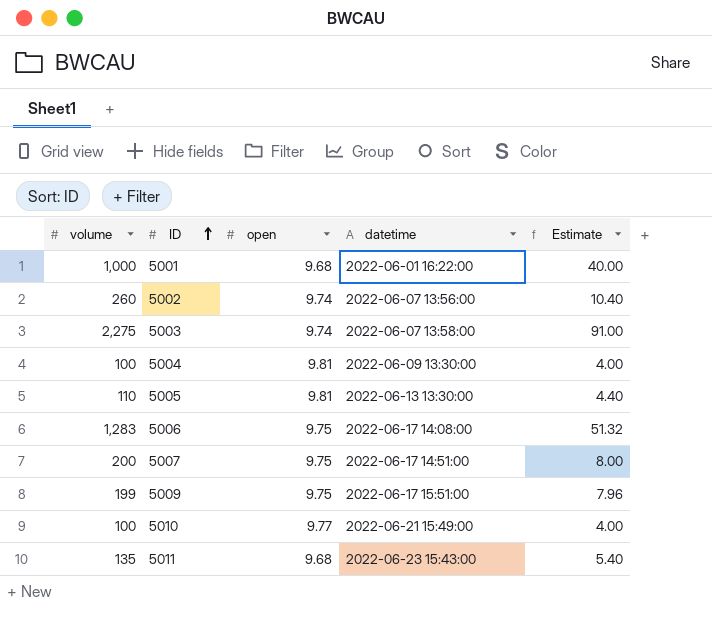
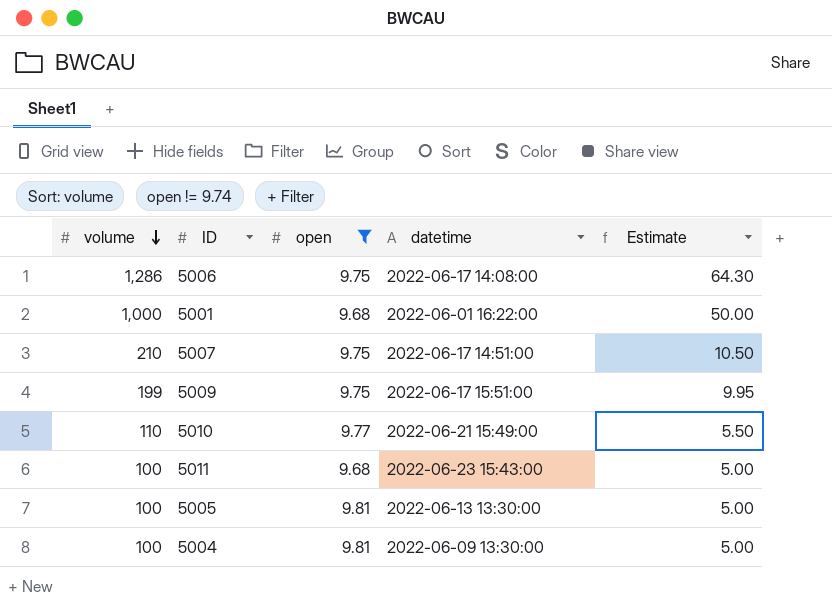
filter: none -> open != 9.74
row order: ID ascending -> volume descending
column Estimate | formula: [volume] * 0.04 -> [volume] * 0.05
5006 | volume: 1,283 -> 1,286
5007 | volume: 200 -> 210
5010 | volume: 100 -> 110
5011 | volume: 135 -> 100
5005 | volume: 110 -> 100

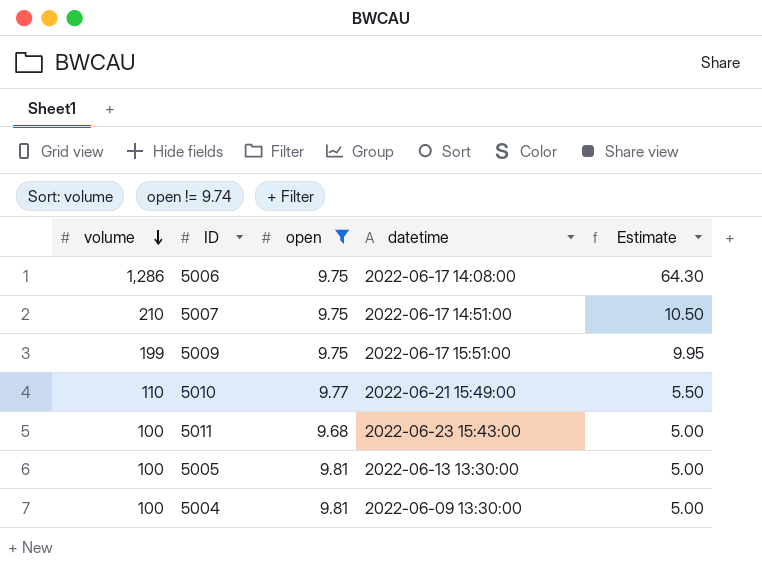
row 5001: 1,000 | 9.68 | 2022-06-01 16:22:00 | 50.00 -> none

